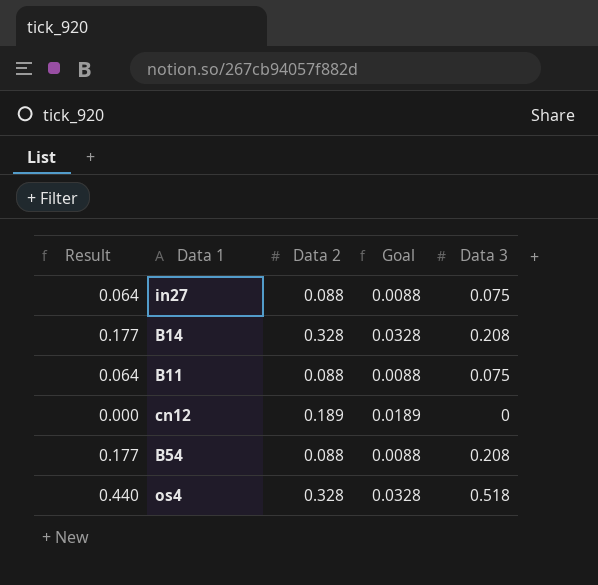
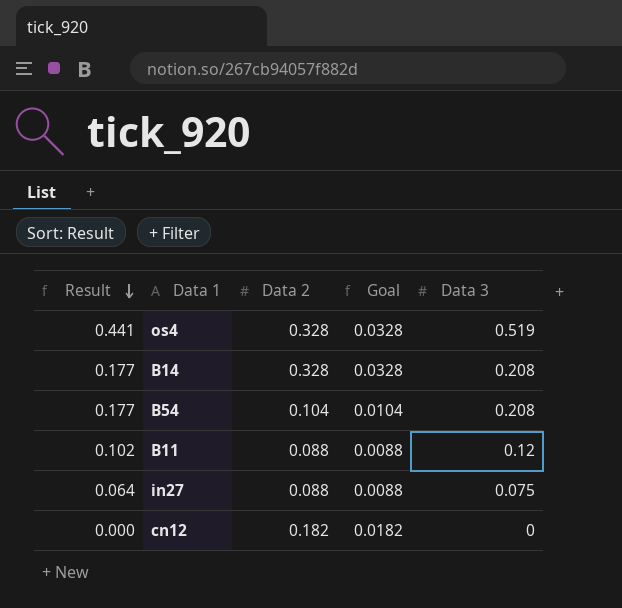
row order: none -> Result descending
os4 | Result: 0.440 -> 0.441
os4 | Data 3: 0.518 -> 0.519
B54 | Data 2: 0.088 -> 0.104
B54 | Goal: 0.0088 -> 0.0104
B11 | Result: 0.064 -> 0.102
B11 | Data 3: 0.075 -> 0.12
cn12 | Data 2: 0.189 -> 0.182
cn12 | Goal: 0.0189 -> 0.0182

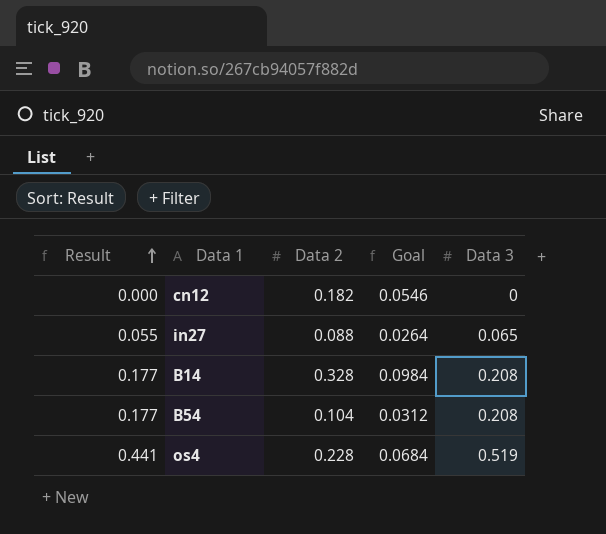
row order: Result descending -> Result ascending
column Goal | formula: [Data 2] * 0.1 -> [Data 2] * 0.3
row B11: 0.102 | 0.088 | 0.0088 | 0.12 -> none
in27 | Result: 0.064 -> 0.055
in27 | Data 3: 0.075 -> 0.065
os4 | Data 2: 0.328 -> 0.228

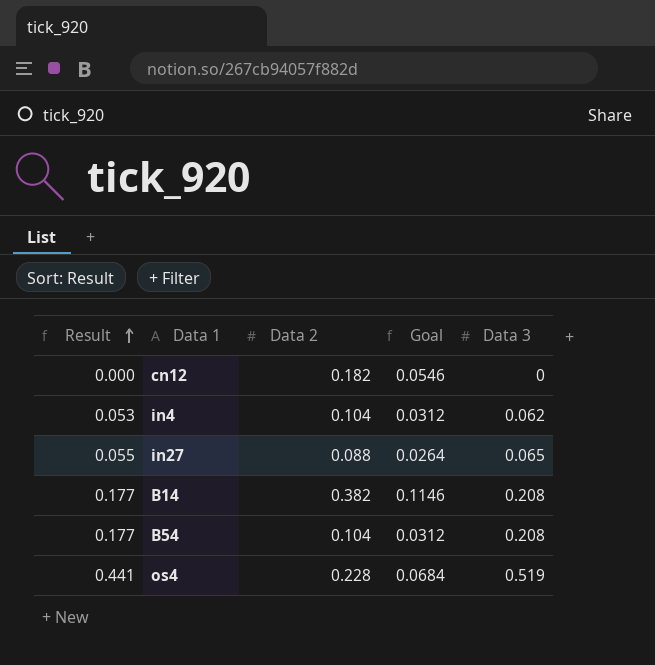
row in4: none -> 0.053 | 0.104 | 0.0312 | 0.062
B14 | Data 2: 0.328 -> 0.382
B14 | Goal: 0.0984 -> 0.1146

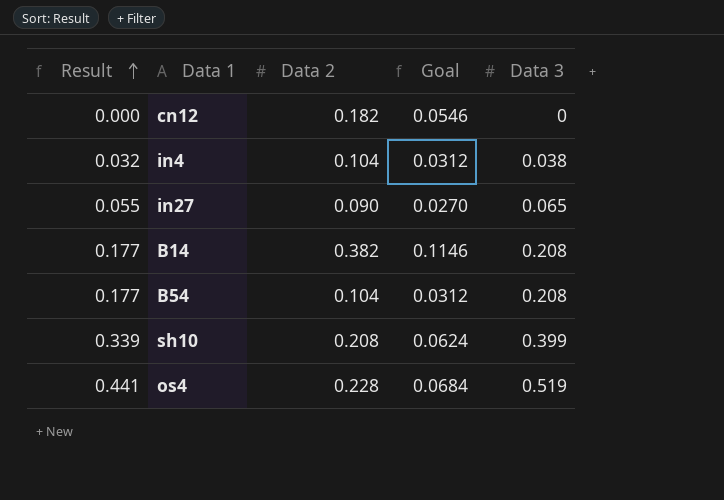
in4 | Result: 0.053 -> 0.032
in4 | Data 3: 0.062 -> 0.038
in27 | Data 2: 0.088 -> 0.090
in27 | Goal: 0.0264 -> 0.0270
row sh10: none -> 0.339 | 0.208 | 0.0624 | 0.399

